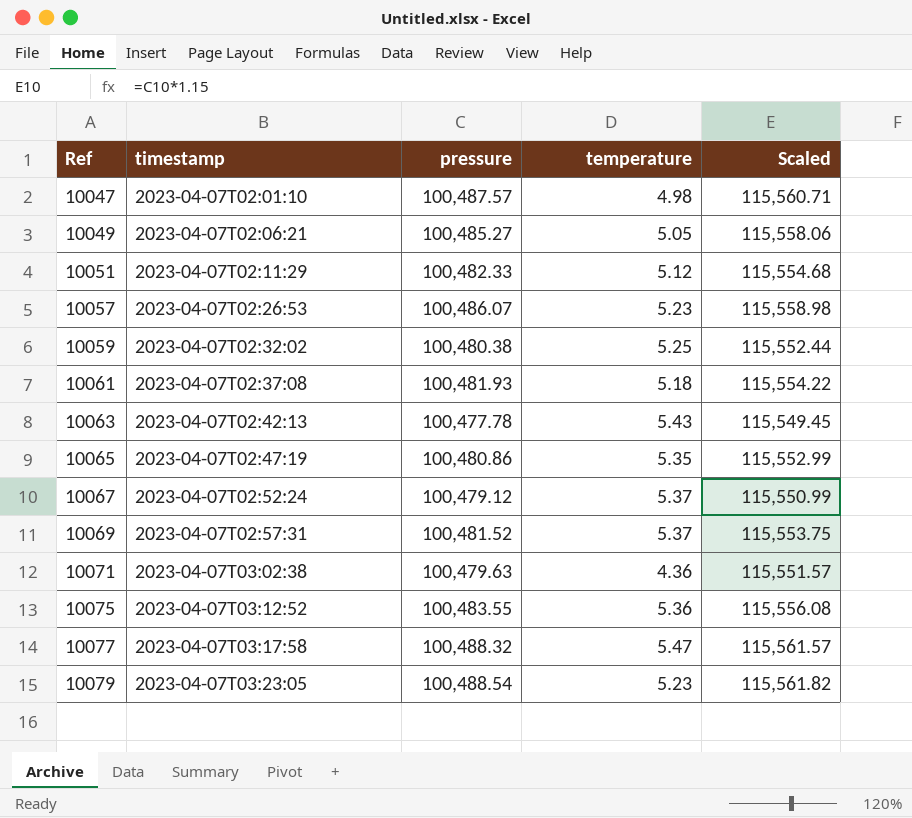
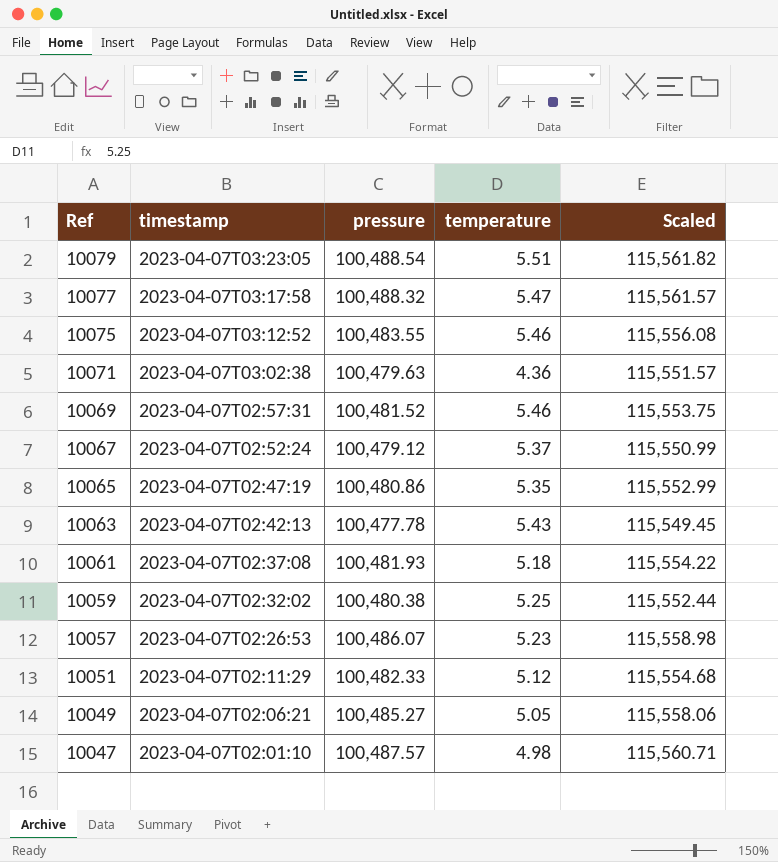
row order: Ref ascending -> Ref descending
10079 | temperature: 5.23 -> 5.51
10075 | temperature: 5.36 -> 5.46
10069 | temperature: 5.37 -> 5.46

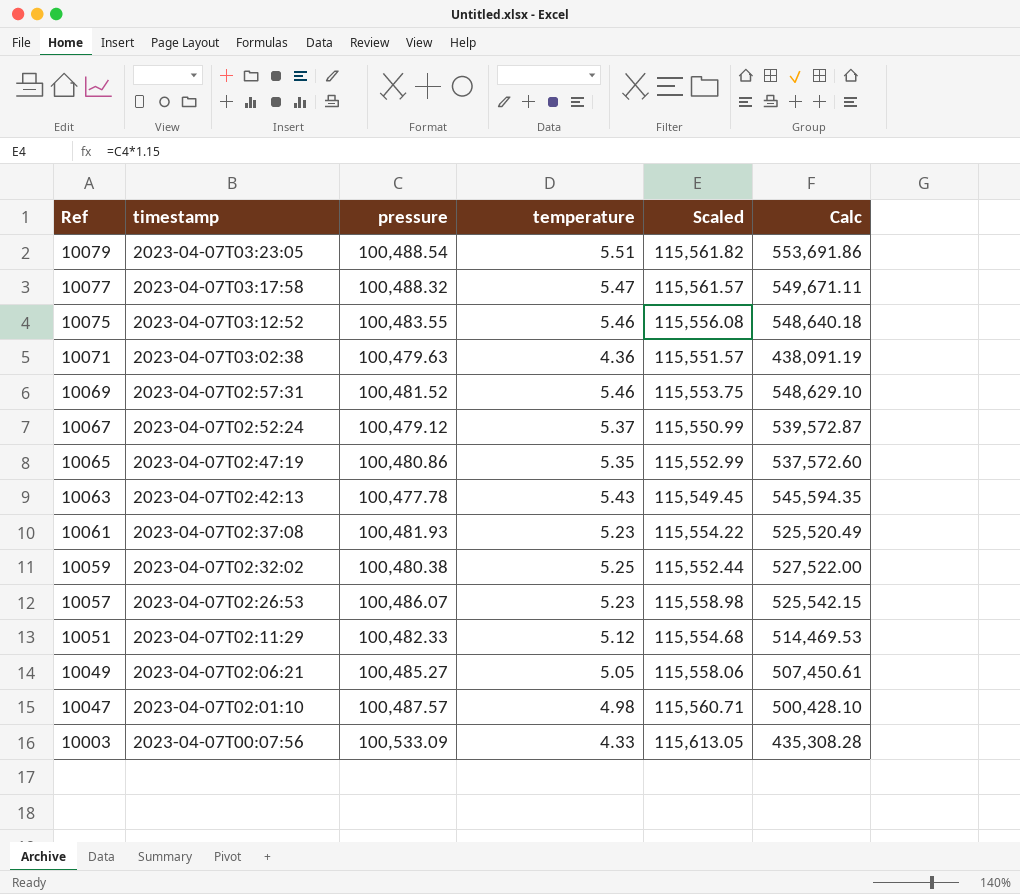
column Calc | formula: none -> [pressure] * [temperature]
10061 | temperature: 5.18 -> 5.23
row 10003: none -> 2023-04-07T00:07:56 | 100,533.09 | 4.33 | 115,613.05 | 435,308.28

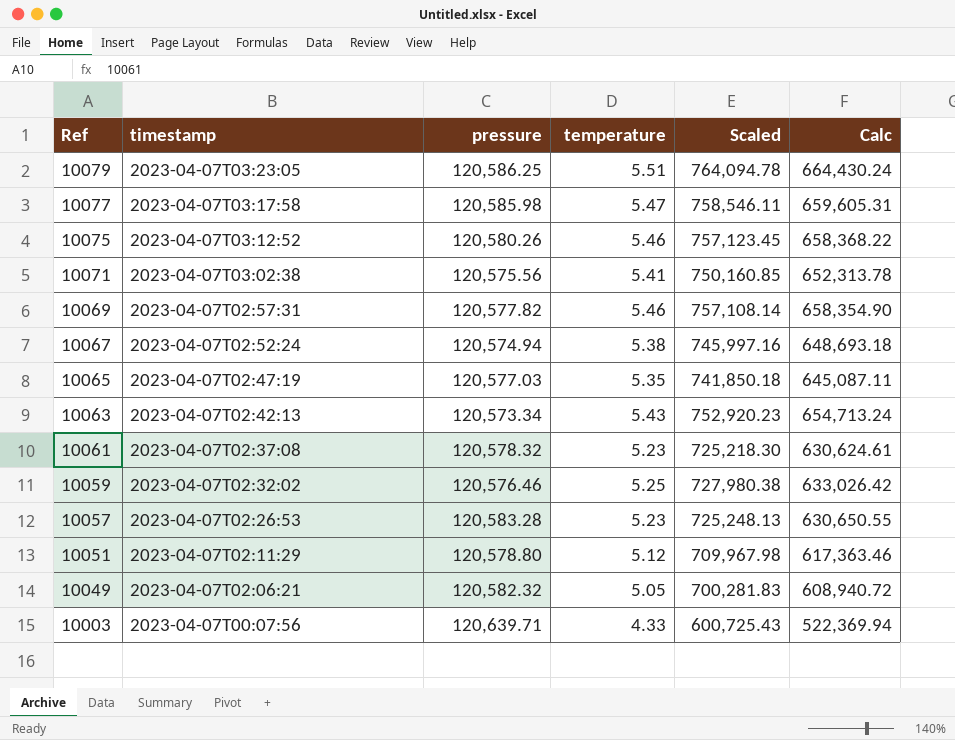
column Scaled | formula: [pressure] * 1.15 -> [Calc] * 1.15
row 10047: 2023-04-07T02:01:10 | 100,487.57 | 4.98 | 115,560.71 | 500,428.10 -> none
10079 | pressure: 100,488.54 -> 120,586.25
10079 | Calc: 553,691.86 -> 664,430.24
10077 | pressure: 100,488.32 -> 120,585.98
10077 | Calc: 549,671.11 -> 659,605.31
10075 | pressure: 100,483.55 -> 120,580.26
10075 | Calc: 548,640.18 -> 658,368.22
10071 | pressure: 100,479.63 -> 120,575.56
10071 | temperature: 4.36 -> 5.41
10071 | Calc: 438,091.19 -> 652,313.78
10069 | pressure: 100,481.52 -> 120,577.82
10069 | Calc: 548,629.10 -> 658,354.90
10067 | pressure: 100,479.12 -> 120,574.94
10067 | temperature: 5.37 -> 5.38
10067 | Calc: 539,572.87 -> 648,693.18
10065 | pressure: 100,480.86 -> 120,577.03
10065 | Calc: 537,572.60 -> 645,087.11
10063 | pressure: 100,477.78 -> 120,573.34
10063 | Calc: 545,594.35 -> 654,713.24
10061 | pressure: 100,481.93 -> 120,578.32
10061 | Calc: 525,520.49 -> 630,624.61
10059 | pressure: 100,480.38 -> 120,576.46
10059 | Calc: 527,522.00 -> 633,026.42
10057 | pressure: 100,486.07 -> 120,583.28
10057 | Calc: 525,542.15 -> 630,650.55
10051 | pressure: 100,482.33 -> 120,578.80
10051 | Calc: 514,469.53 -> 617,363.46
10049 | pressure: 100,485.27 -> 120,582.32
10049 | Calc: 507,450.61 -> 608,940.72
10003 | pressure: 100,533.09 -> 120,639.71
10003 | Calc: 435,308.28 -> 522,369.94

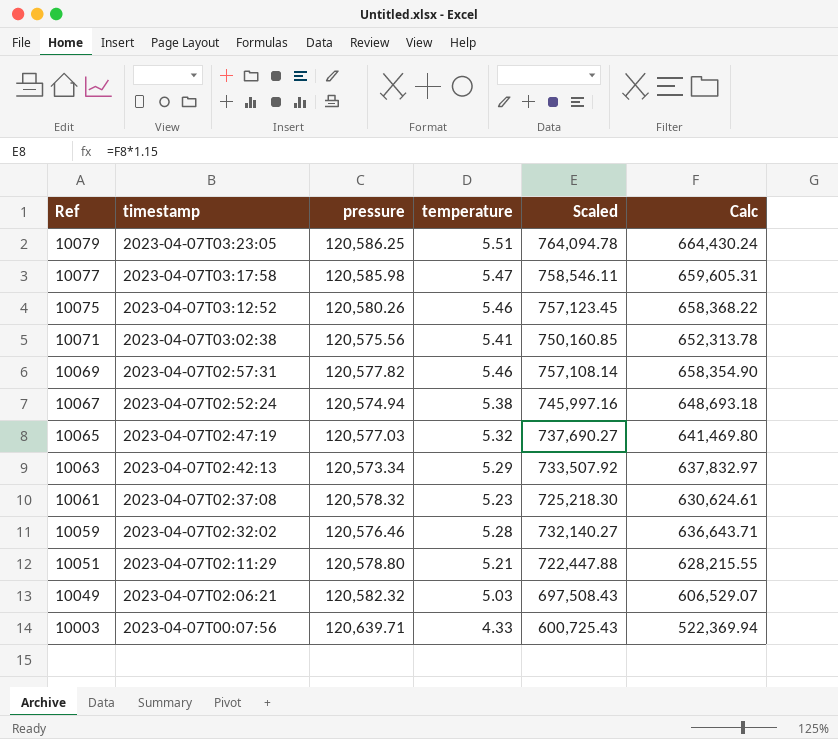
row 10057: 2023-04-07T02:26:53 | 120,583.28 | 5.23 | 725,248.13 | 630,650.55 -> none
10065 | temperature: 5.35 -> 5.32
10065 | Scaled: 741,850.18 -> 737,690.27
10065 | Calc: 645,087.11 -> 641,469.80
10063 | temperature: 5.43 -> 5.29
10063 | Scaled: 752,920.23 -> 733,507.92
10063 | Calc: 654,713.24 -> 637,832.97
10059 | temperature: 5.25 -> 5.28
10059 | Scaled: 727,980.38 -> 732,140.27
10059 | Calc: 633,026.42 -> 636,643.71
10051 | temperature: 5.12 -> 5.21
10051 | Scaled: 709,967.98 -> 722,447.88
10051 | Calc: 617,363.46 -> 628,215.55
10049 | temperature: 5.05 -> 5.03
10049 | Scaled: 700,281.83 -> 697,508.43
10049 | Calc: 608,940.72 -> 606,529.07

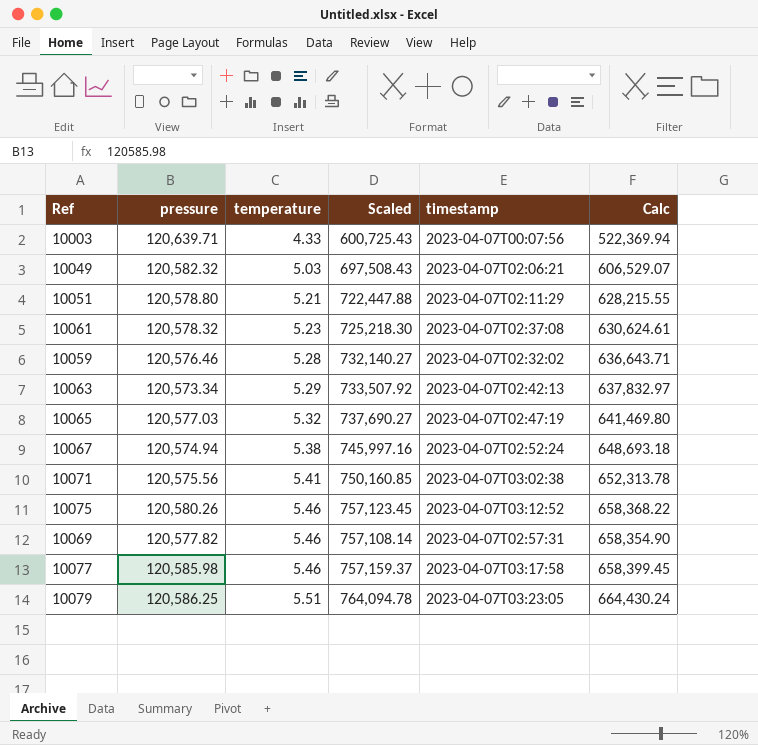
row order: Ref descending -> temperature ascending
column timestamp | position: 2 -> 5
10077 | temperature: 5.47 -> 5.46
10077 | Scaled: 758,546.11 -> 757,159.37
10077 | Calc: 659,605.31 -> 658,399.45

